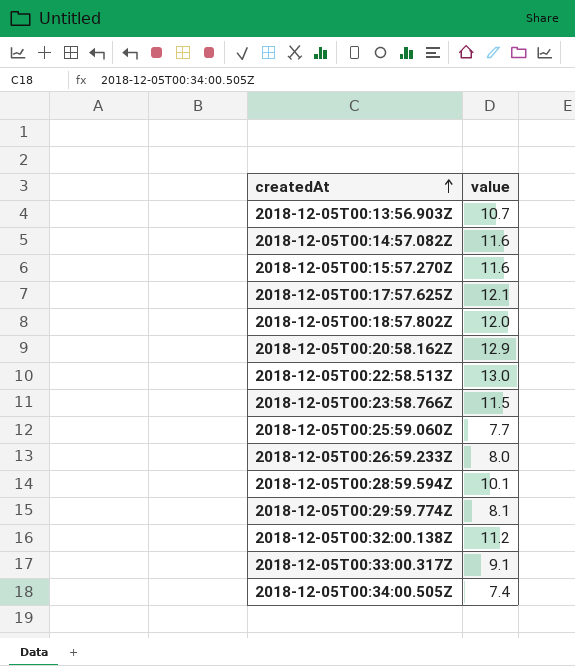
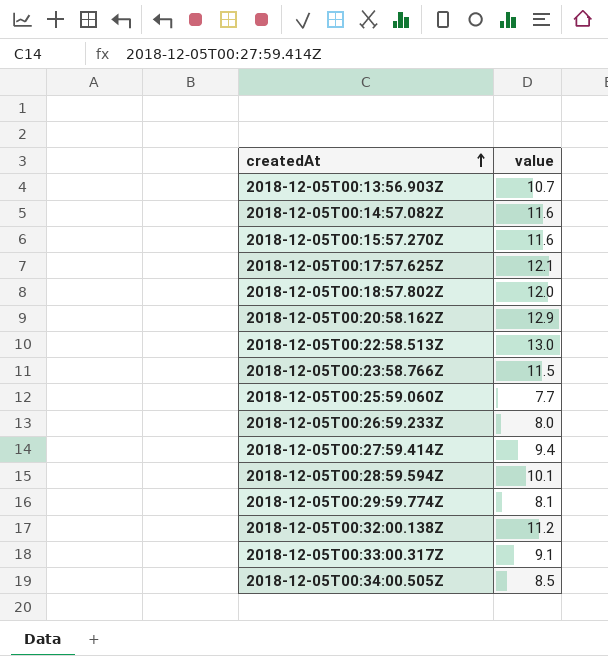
row 2018-12-05T00:27:59.414Z: none -> 9.4
2018-12-05T00:34:00.505Z | value: 7.4 -> 8.5

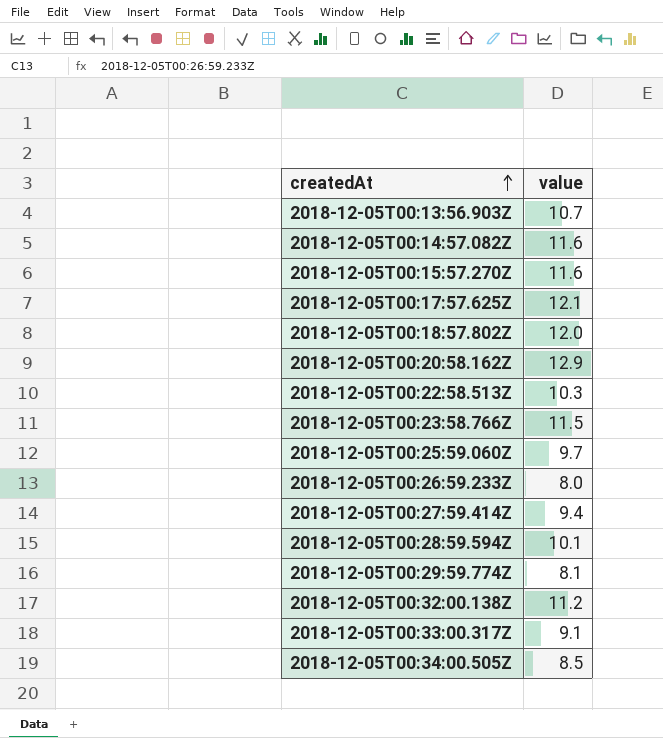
2018-12-05T00:22:58.513Z | value: 13.0 -> 10.3
2018-12-05T00:25:59.060Z | value: 7.7 -> 9.7

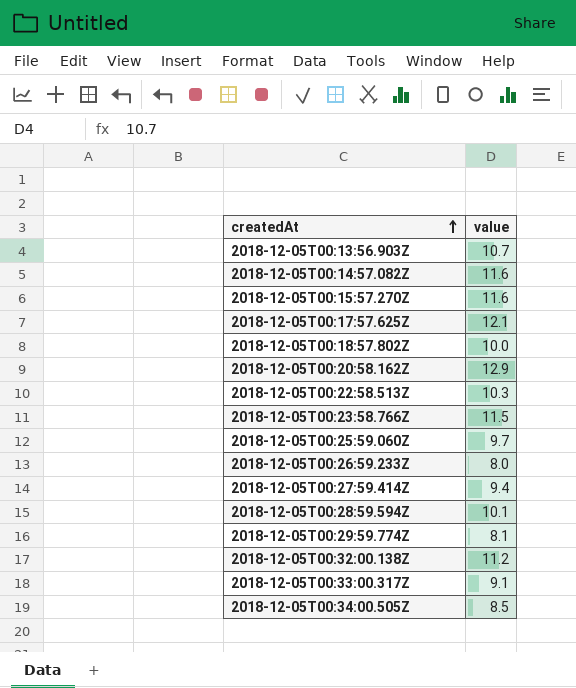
2018-12-05T00:18:57.802Z | value: 12.0 -> 10.0

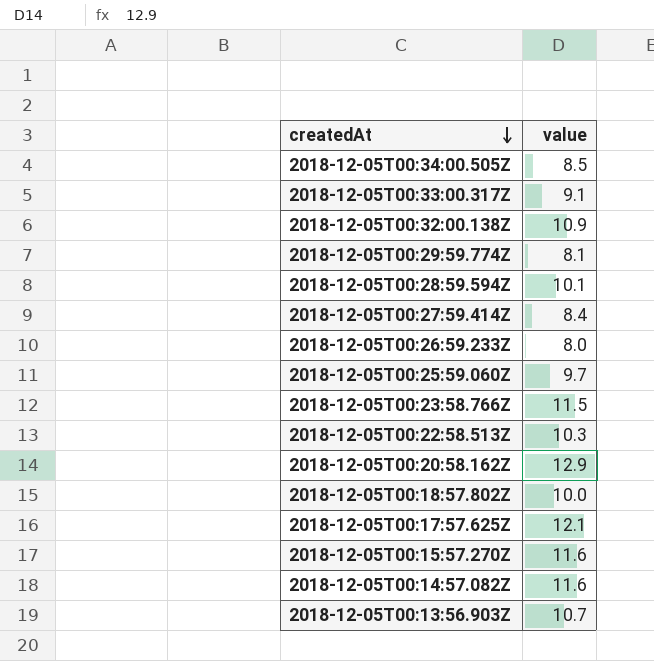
row order: createdAt ascending -> createdAt descending
2018-12-05T00:32:00.138Z | value: 11.2 -> 10.9
2018-12-05T00:27:59.414Z | value: 9.4 -> 8.4

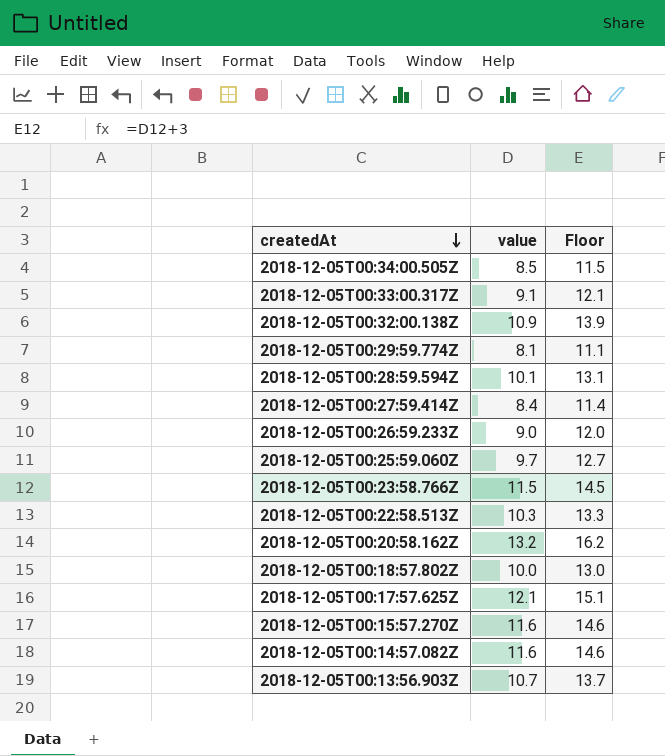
column Floor | formula: none -> [value] + 3
2018-12-05T00:26:59.233Z | value: 8.0 -> 9.0
2018-12-05T00:20:58.162Z | value: 12.9 -> 13.2

